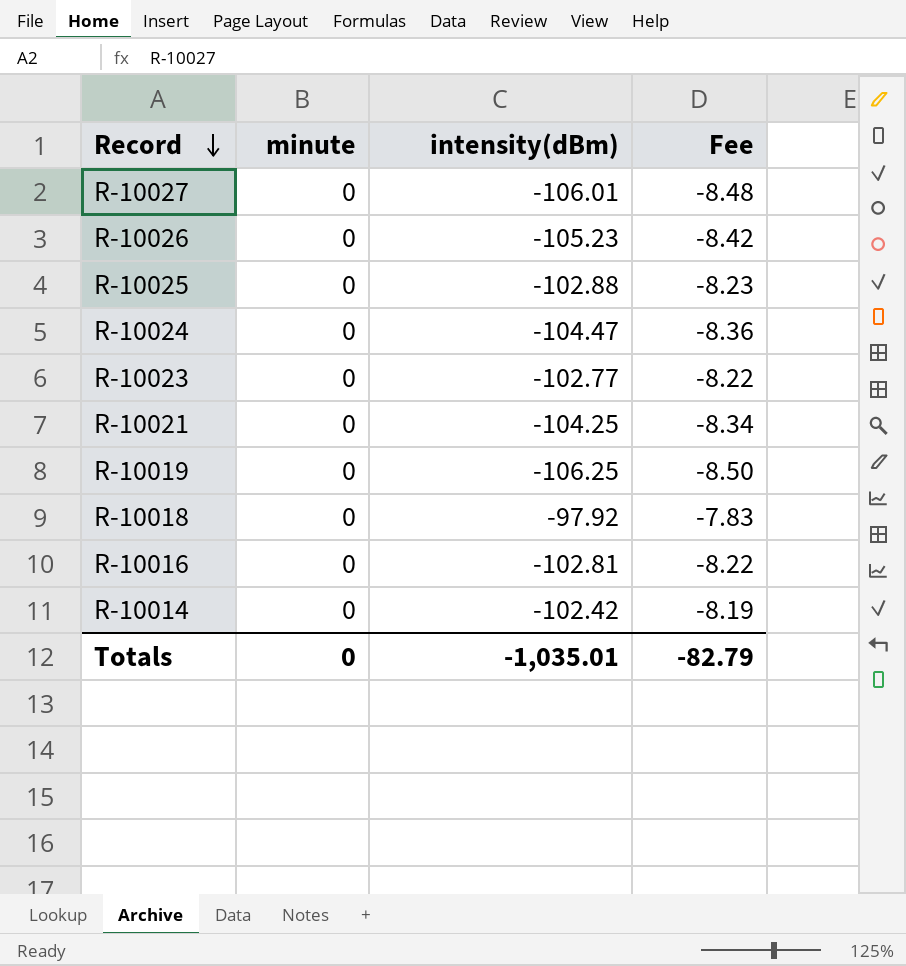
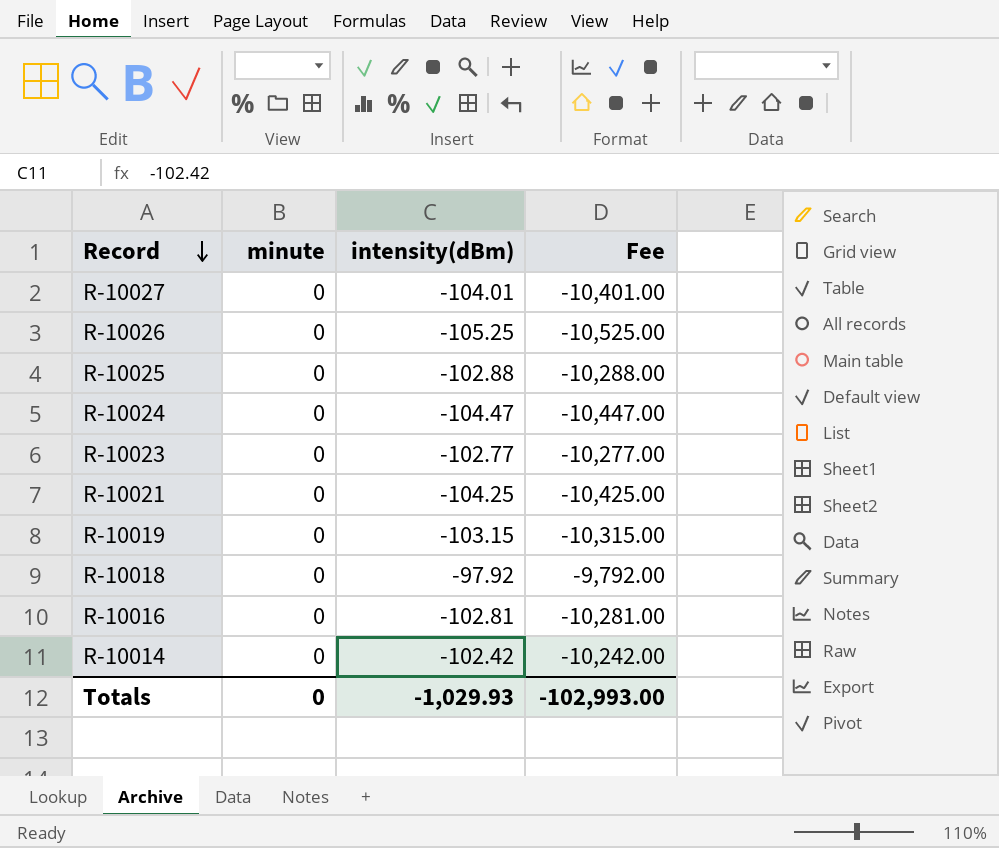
column Fee | formula: [intensity(dBm)] * 0.08 -> [intensity(dBm)] * 100
R-10027 | intensity(dBm): -106.01 -> -104.01
R-10026 | intensity(dBm): -105.23 -> -105.25
R-10019 | intensity(dBm): -106.25 -> -103.15
Totals | intensity(dBm): -1,035.01 -> -1,029.93
Totals | Fee: -82.79 -> -102,993.00

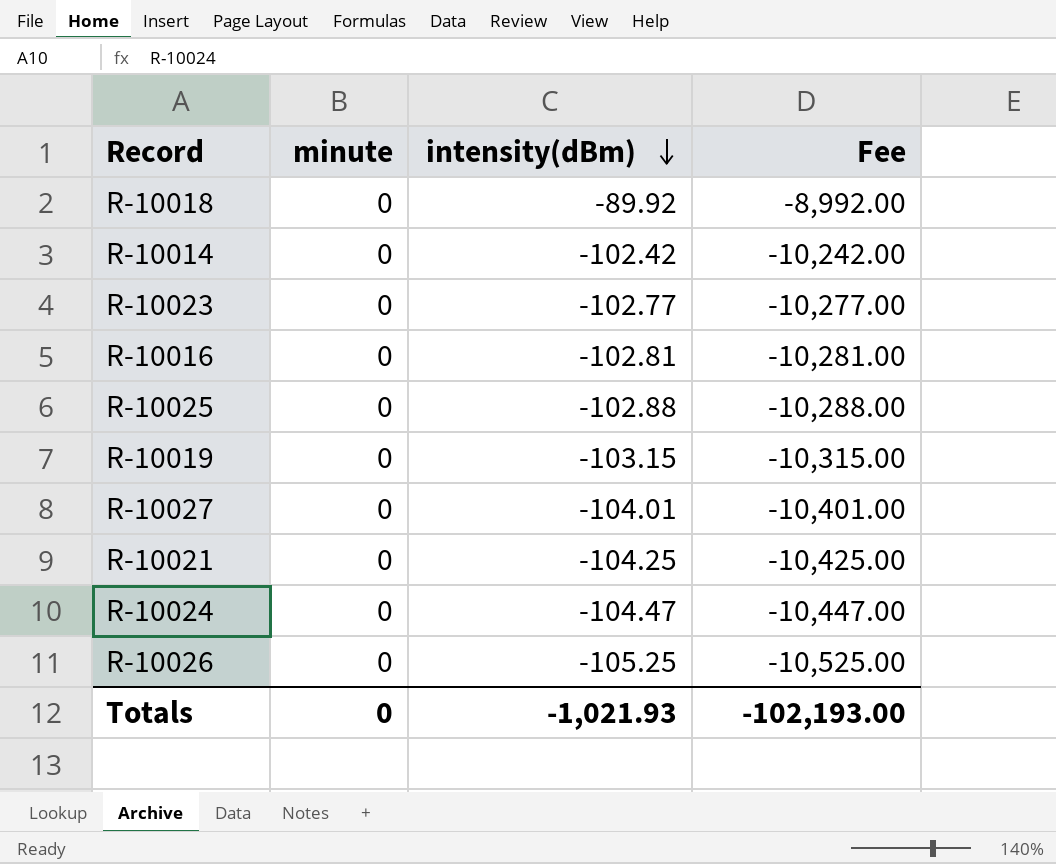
row order: Record descending -> intensity(dBm) descending
R-10018 | intensity(dBm): -97.92 -> -89.92
R-10018 | Fee: -9,792.00 -> -8,992.00
Totals | intensity(dBm): -1,029.93 -> -1,021.93
Totals | Fee: -102,993.00 -> -102,193.00

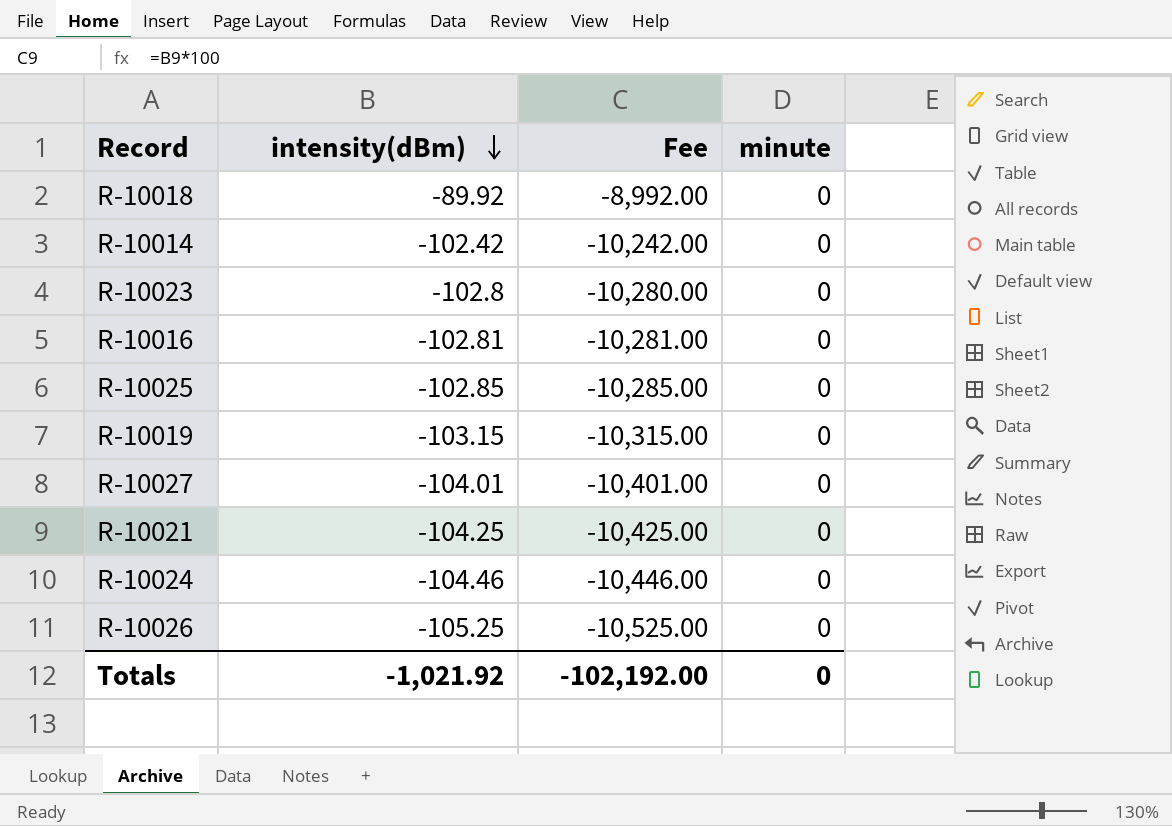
column minute | position: 2 -> 4
R-10023 | intensity(dBm): -102.77 -> -102.8
R-10023 | Fee: -10,277.00 -> -10,280.00
R-10025 | intensity(dBm): -102.88 -> -102.85
R-10025 | Fee: -10,288.00 -> -10,285.00
R-10024 | intensity(dBm): -104.47 -> -104.46
R-10024 | Fee: -10,447.00 -> -10,446.00
Totals | intensity(dBm): -1,021.93 -> -1,021.92
Totals | Fee: -102,193.00 -> -102,192.00

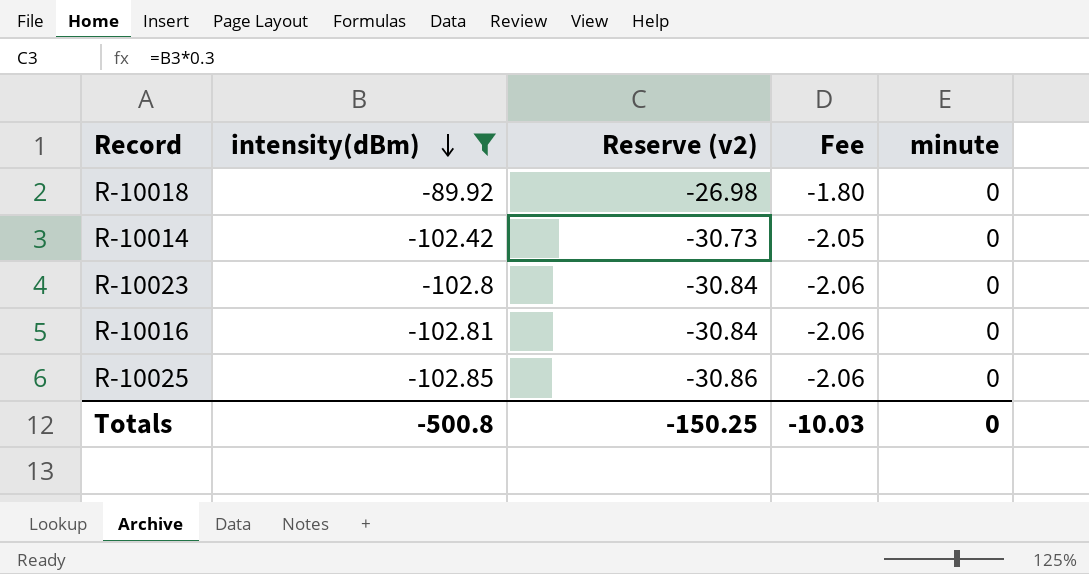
filter: none -> intensity(dBm) >= -102.85
column Reserve (v2) | formula: none -> [intensity(dBm)] * 0.3
column Fee | formula: [intensity(dBm)] * 100 -> [intensity(dBm)] * 0.02
Totals | intensity(dBm): -1,021.92 -> -500.8
Totals | Fee: -102,192.00 -> -10.03

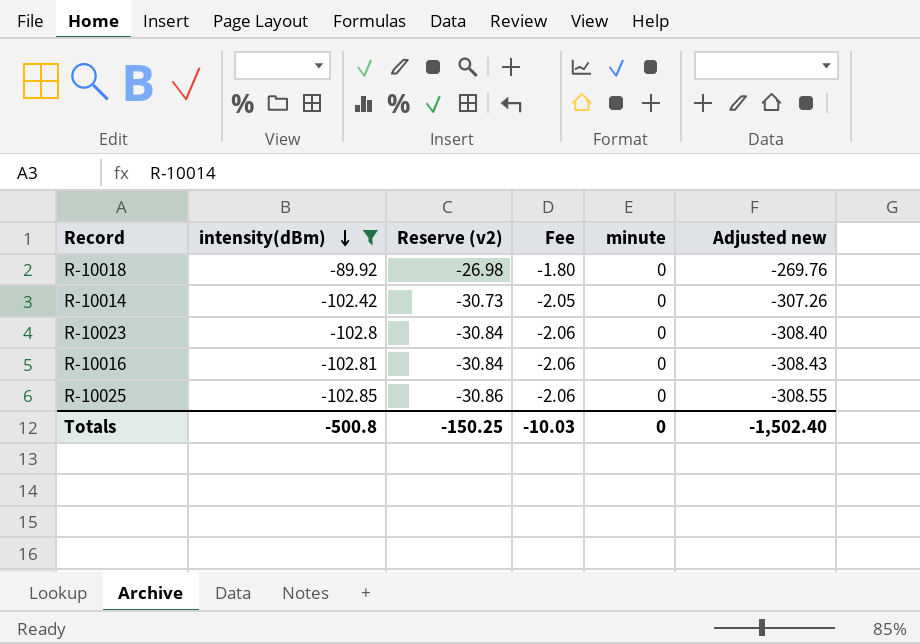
column Adjusted new | formula: none -> [intensity(dBm)] * 3

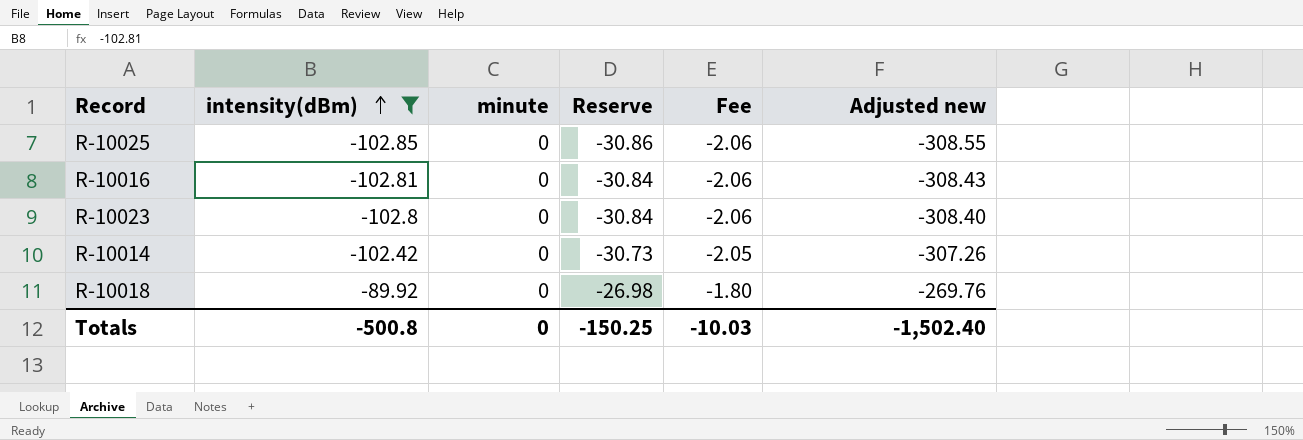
row order: intensity(dBm) descending -> intensity(dBm) ascending
column minute | position: 5 -> 3
column name: Reserve (v2) -> Reserve

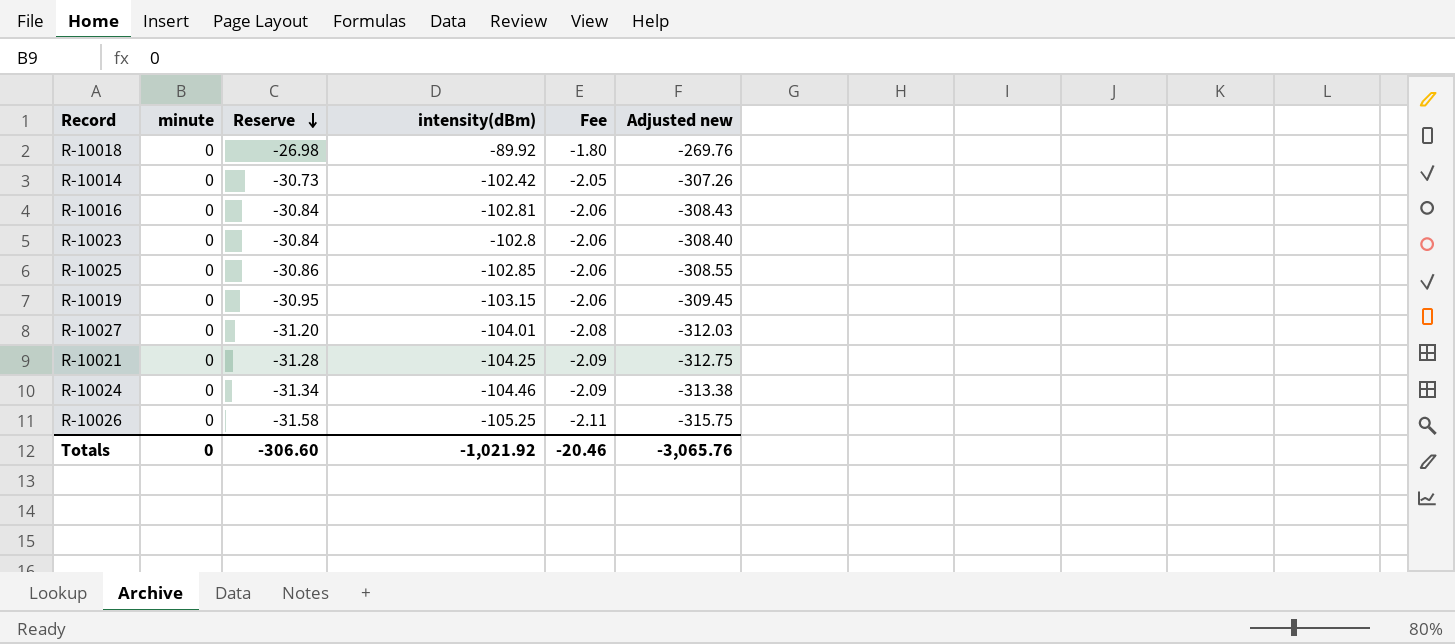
filter: intensity(dBm) >= -102.85 -> none
row order: intensity(dBm) ascending -> Reserve descending
column intensity(dBm) | position: 2 -> 4
Totals | Reserve: -150.25 -> -306.60
Totals | intensity(dBm): -500.8 -> -1,021.92
Totals | Fee: -10.03 -> -20.46
Totals | Adjusted new: -1,502.40 -> -3,065.76

